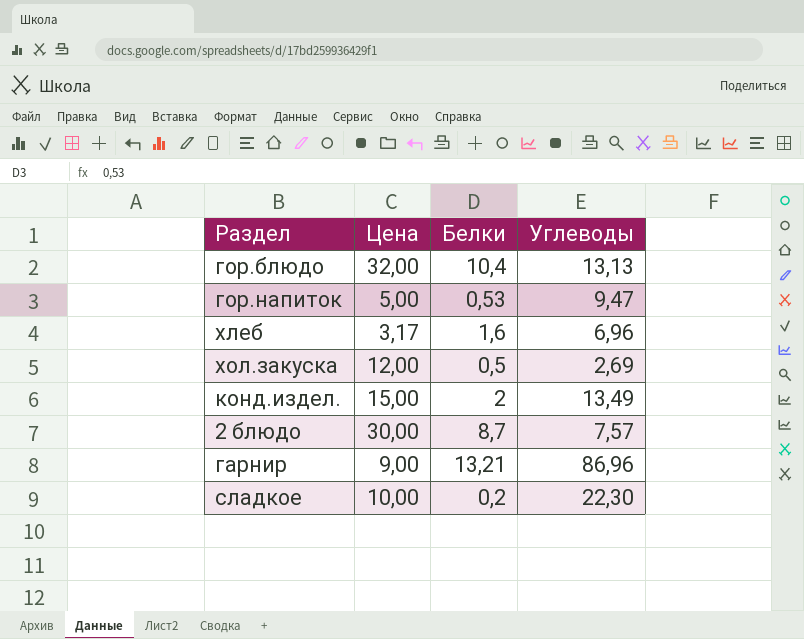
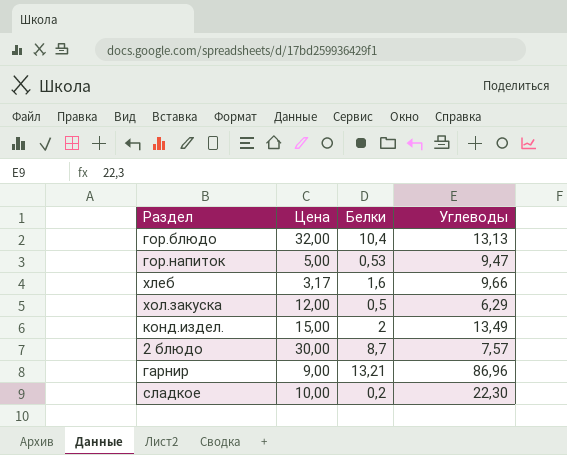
хлеб | Углеводы: 6,96 -> 9,66
хол.закуска | Углеводы: 2,69 -> 6,29

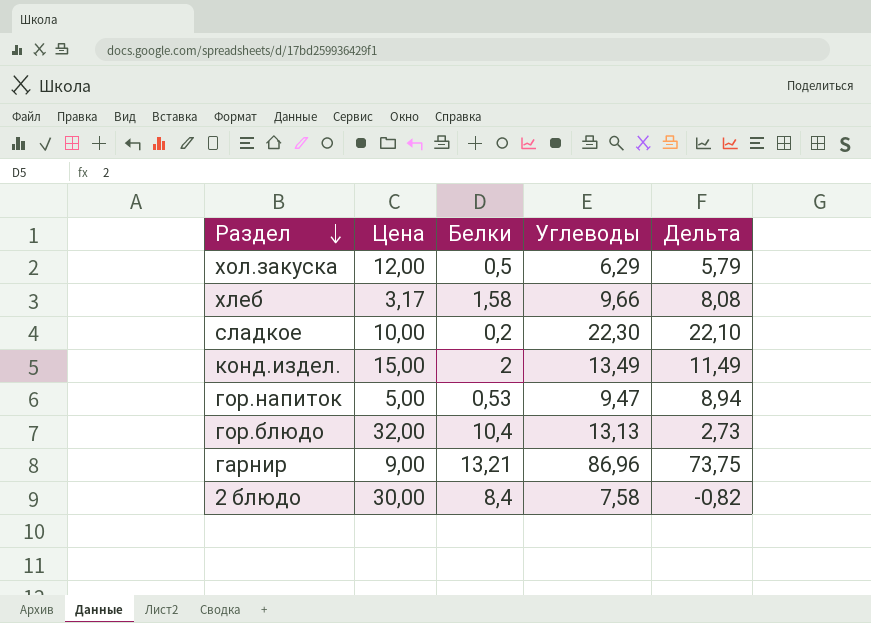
row order: none -> Раздел descending
column Дельта | formula: none -> [Углеводы] - [Белки]
хлеб | Белки: 1,6 -> 1,58
2 блюдо | Белки: 8,7 -> 8,4
2 блюдо | Углеводы: 7,57 -> 7,58

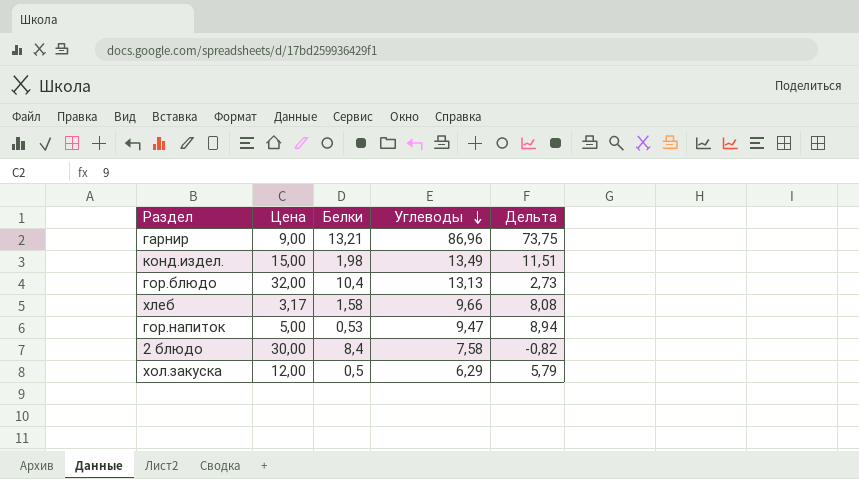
row order: Раздел descending -> Углеводы descending
row сладкое: 10,00 | 0,2 | 22,30 | 22,10 -> none
конд.издел. | Белки: 2 -> 1,98
конд.издел. | Дельта: 11,49 -> 11,51

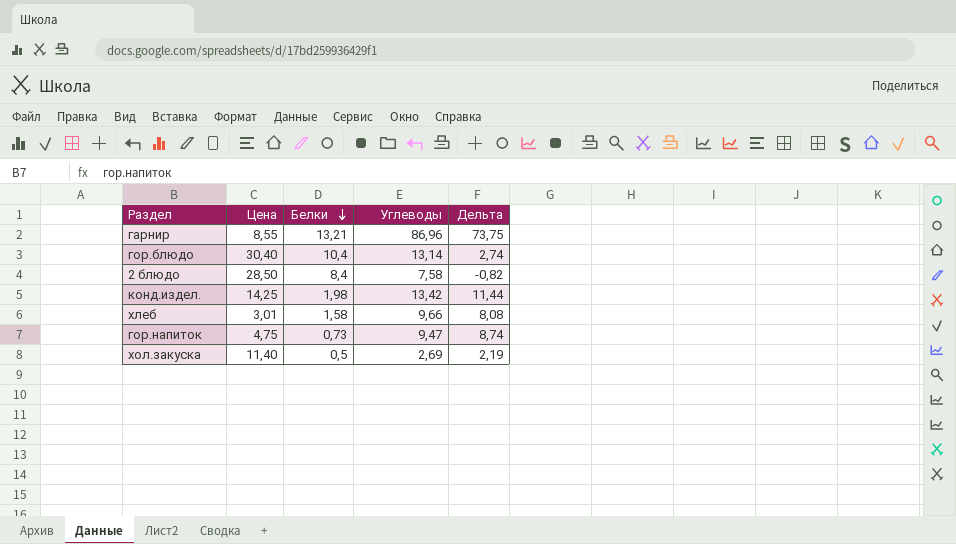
row order: Углеводы descending -> Белки descending
гарнир | Цена: 9,00 -> 8,55
гор.блюдо | Цена: 32,00 -> 30,40
гор.блюдо | Углеводы: 13,13 -> 13,14
гор.блюдо | Дельта: 2,73 -> 2,74
2 блюдо | Цена: 30,00 -> 28,50
конд.издел. | Цена: 15,00 -> 14,25
конд.издел. | Углеводы: 13,49 -> 13,42
конд.издел. | Дельта: 11,51 -> 11,44
хлеб | Цена: 3,17 -> 3,01
гор.напиток | Цена: 5,00 -> 4,75
гор.напиток | Белки: 0,53 -> 0,73
гор.напиток | Дельта: 8,94 -> 8,74
хол.закуска | Цена: 12,00 -> 11,40
хол.закуска | Углеводы: 6,29 -> 2,69
хол.закуска | Дельта: 5,79 -> 2,19

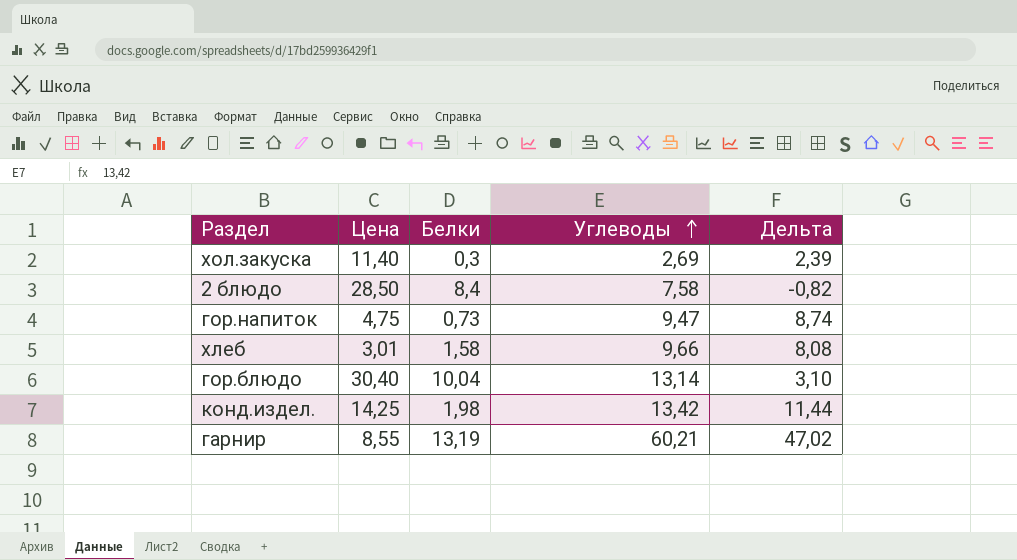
row order: Белки descending -> Углеводы ascending
хол.закуска | Белки: 0,5 -> 0,3
хол.закуска | Дельта: 2,19 -> 2,39
гор.блюдо | Белки: 10,4 -> 10,04
гор.блюдо | Дельта: 2,74 -> 3,10
гарнир | Белки: 13,21 -> 13,19
гарнир | Углеводы: 86,96 -> 60,21
гарнир | Дельта: 73,75 -> 47,02

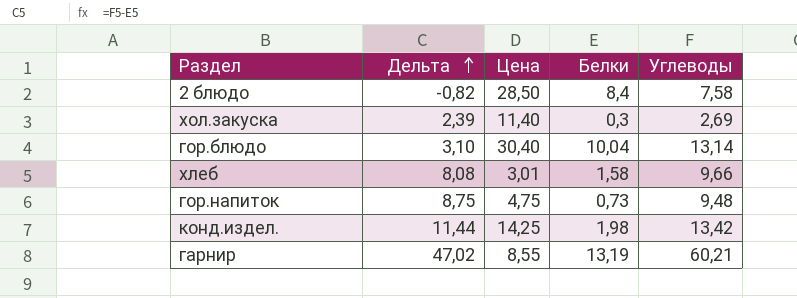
row order: Углеводы ascending -> Дельта ascending
column Дельта | position: 5 -> 2
гор.напиток | Дельта: 8,74 -> 8,75
гор.напиток | Углеводы: 9,47 -> 9,48

